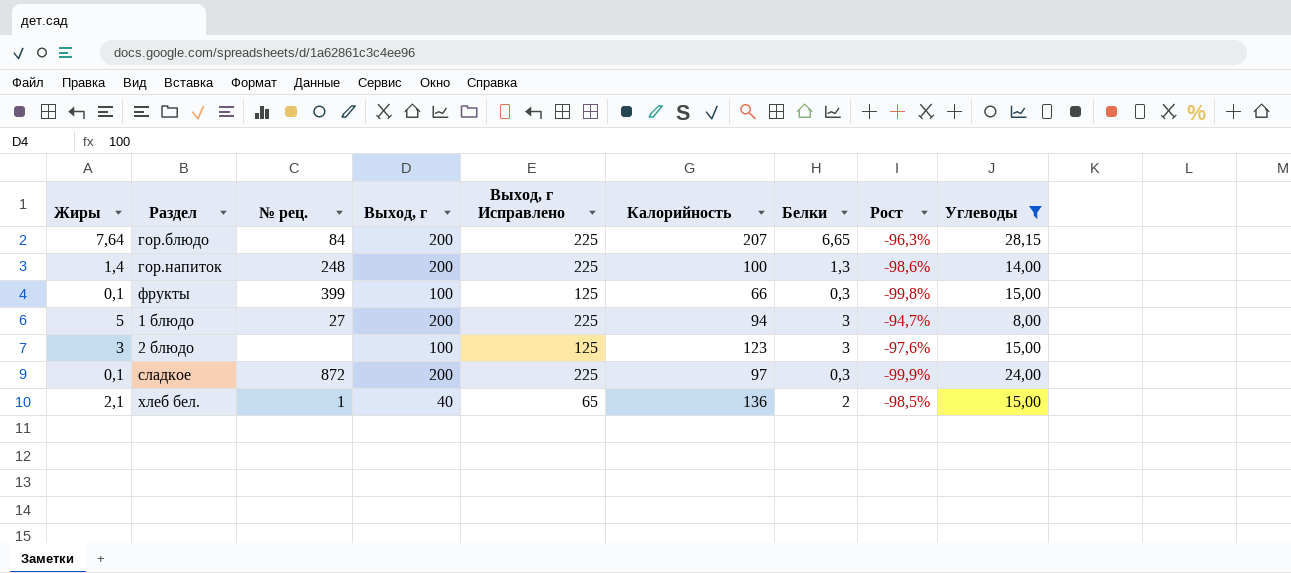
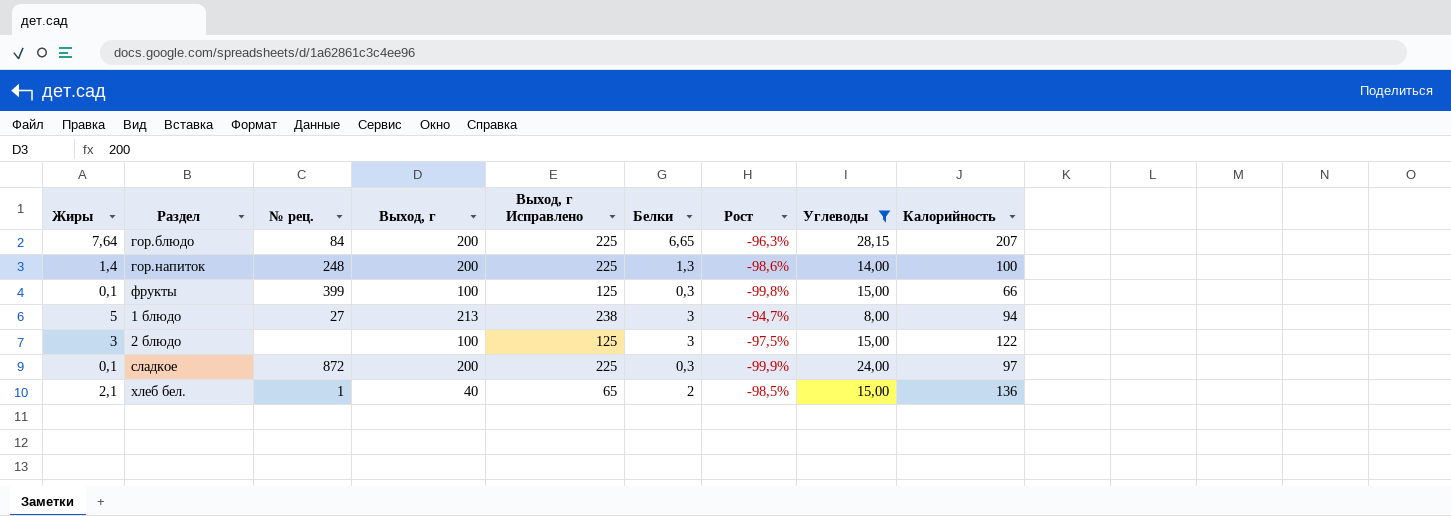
column Калорийность | position: 6 -> 9
1 блюдо | Выход, г: 200 -> 213
1 блюдо | Выход, г Исправлено: 225 -> 238
2 блюдо | Рост: -97,6% -> -97,5%
2 блюдо | Калорийность: 123 -> 122

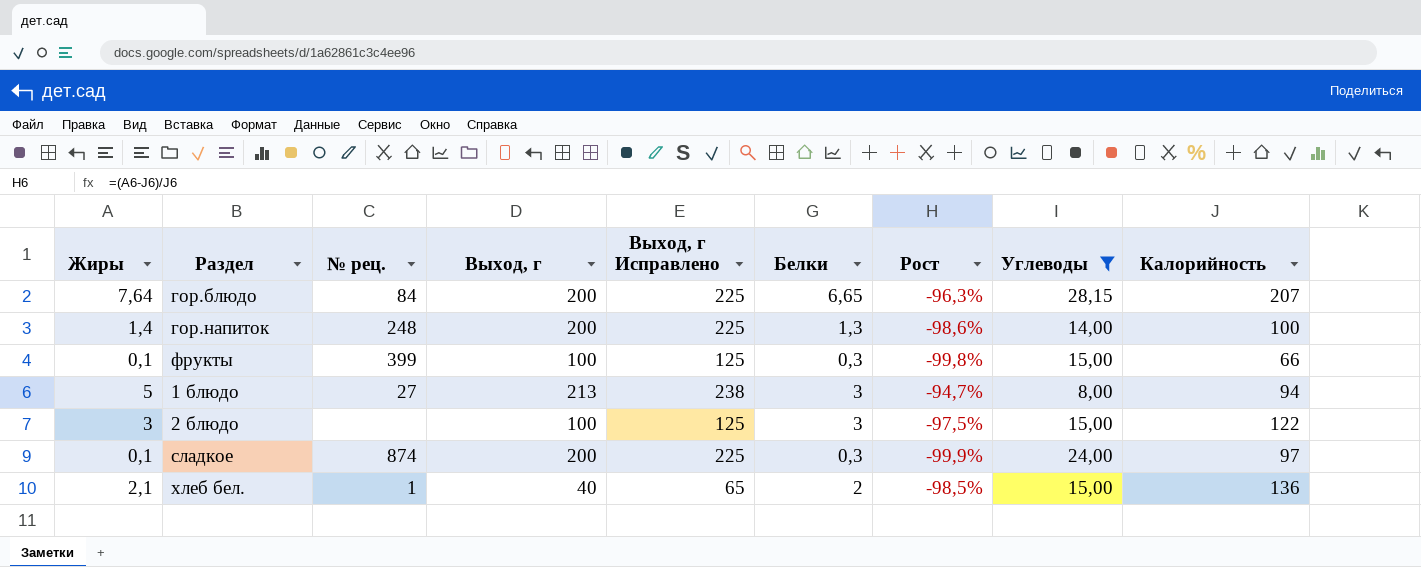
сладкое | № рец.: 872 -> 874

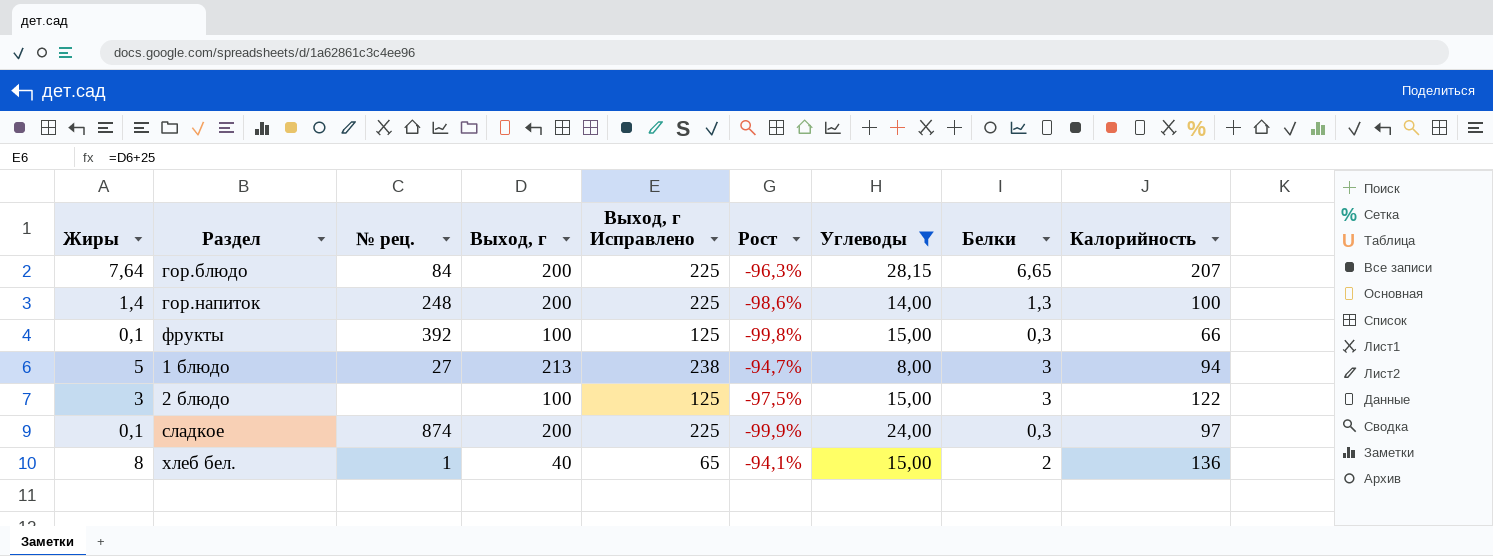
column Белки | position: 6 -> 8
фрукты | № рец.: 399 -> 392
хлеб бел. | Жиры: 2,1 -> 8
хлеб бел. | Рост: -98,5% -> -94,1%

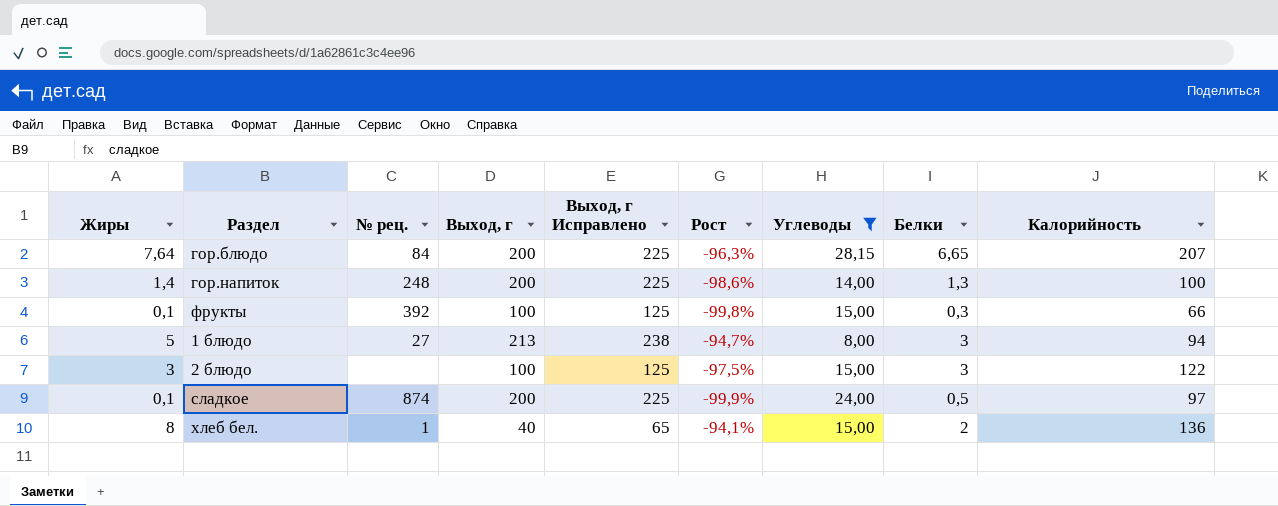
сладкое | Белки: 0,3 -> 0,5

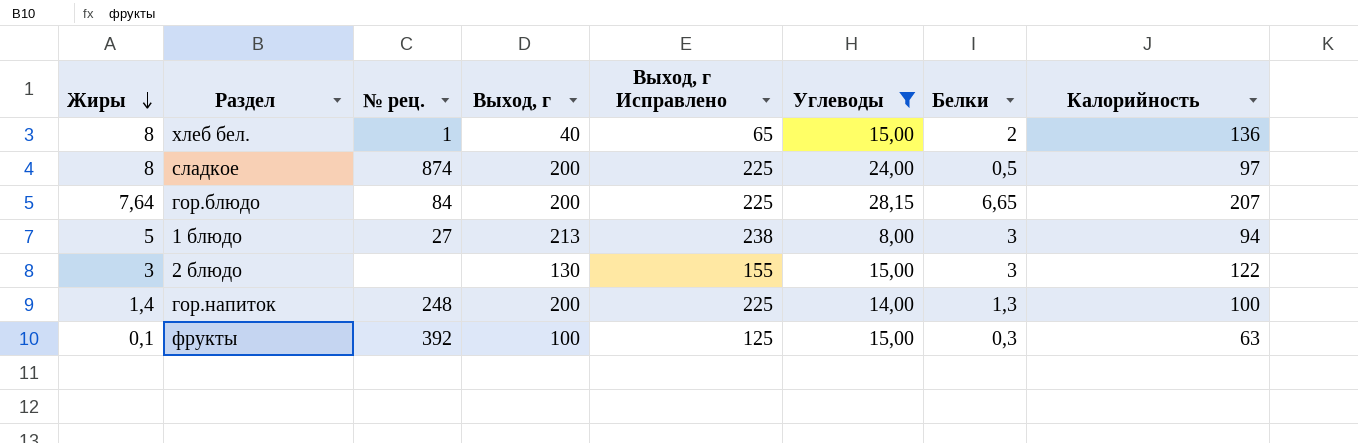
row order: none -> Жиры descending
column Рост | formula: ([Жиры] - [Калорийность]) / [Калорийность] -> none
сладкое | Жиры: 0,1 -> 8
2 блюдо | Выход, г: 100 -> 130
2 блюдо | Выход, г Исправлено: 125 -> 155
фрукты | Калорийность: 66 -> 63

